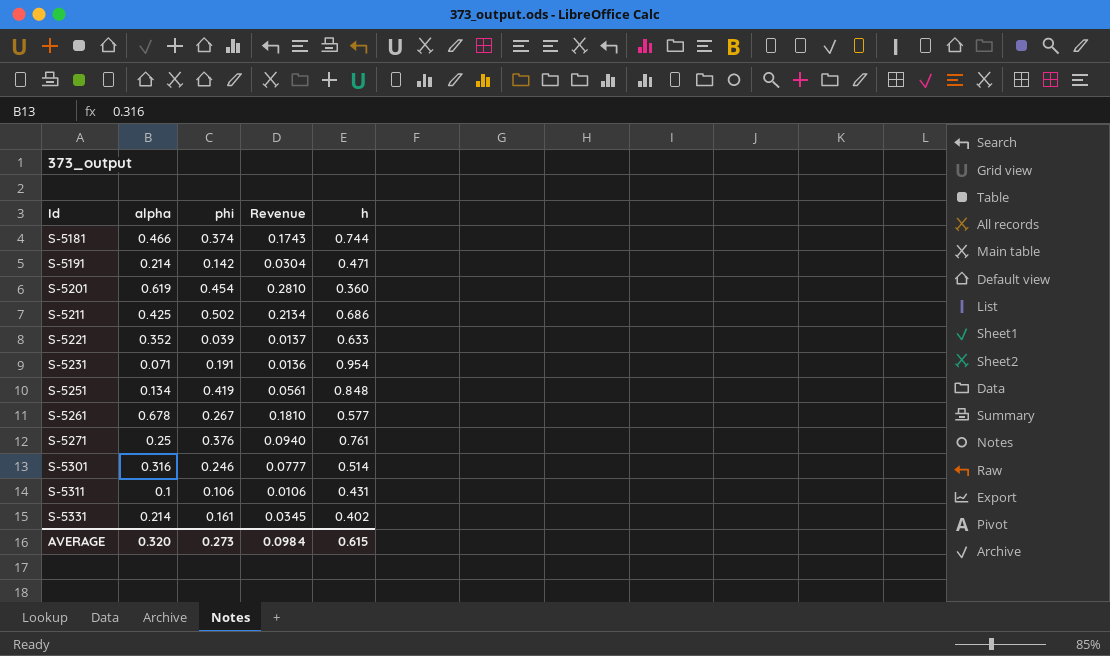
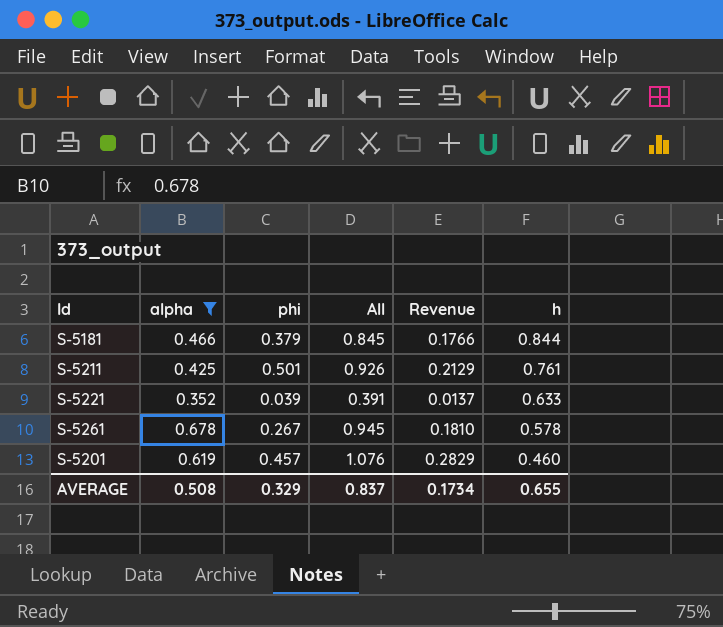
filter: none -> alpha >= 0.352
row order: Id ascending -> h descending
column All | formula: none -> [alpha] + [phi]
S-5181 | phi: 0.374 -> 0.379
S-5181 | Revenue: 0.1743 -> 0.1766
S-5181 | h: 0.744 -> 0.844
S-5211 | phi: 0.502 -> 0.501
S-5211 | Revenue: 0.2134 -> 0.2129
S-5211 | h: 0.686 -> 0.761
S-5261 | h: 0.577 -> 0.578
S-5201 | phi: 0.454 -> 0.457
S-5201 | Revenue: 0.2810 -> 0.2829
S-5201 | h: 0.360 -> 0.460
AVERAGE | alpha: 0.320 -> 0.508
AVERAGE | phi: 0.273 -> 0.329
AVERAGE | Revenue: 0.0984 -> 0.1734
AVERAGE | h: 0.615 -> 0.655

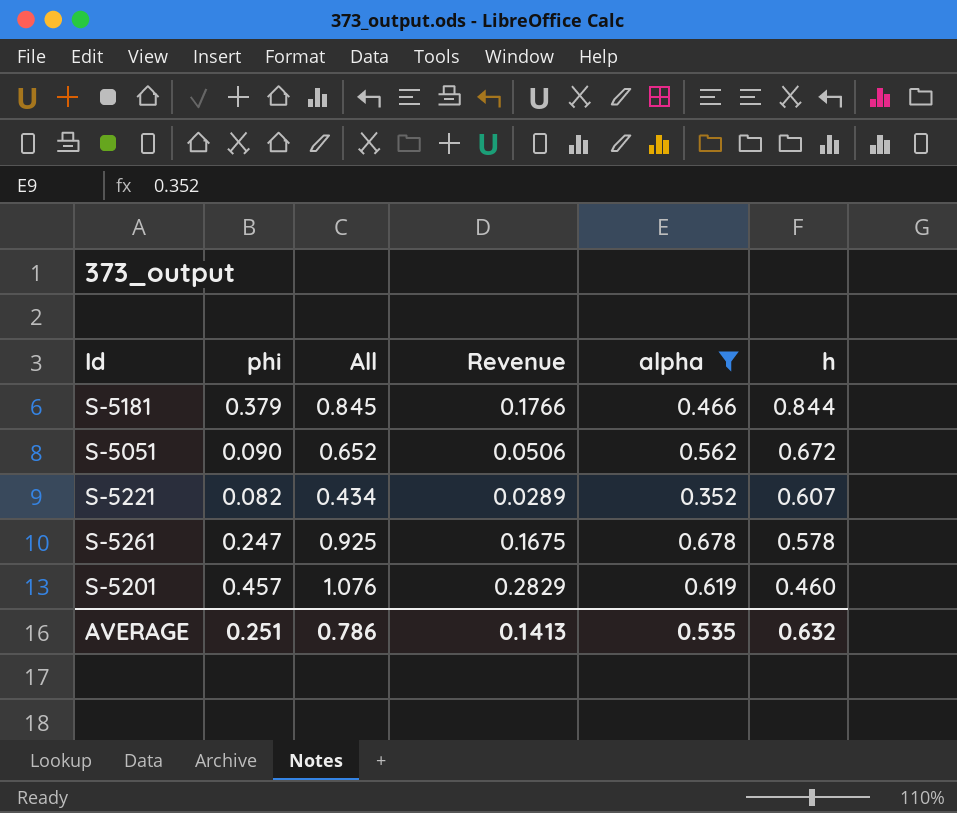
column alpha | position: 2 -> 5
row S-5211: 0.425 | 0.501 | 0.926 | 0.2129 | 0.761 -> none
row S-5051: none -> 0.090 | 0.652 | 0.0506 | 0.562 | 0.672
S-5221 | phi: 0.039 -> 0.082
S-5221 | All: 0.391 -> 0.434
S-5221 | Revenue: 0.0137 -> 0.0289
S-5221 | h: 0.633 -> 0.607
S-5261 | phi: 0.267 -> 0.247
S-5261 | All: 0.945 -> 0.925
S-5261 | Revenue: 0.1810 -> 0.1675
AVERAGE | phi: 0.329 -> 0.251
AVERAGE | All: 0.837 -> 0.786
AVERAGE | Revenue: 0.1734 -> 0.1413
AVERAGE | alpha: 0.508 -> 0.535
AVERAGE | h: 0.655 -> 0.632

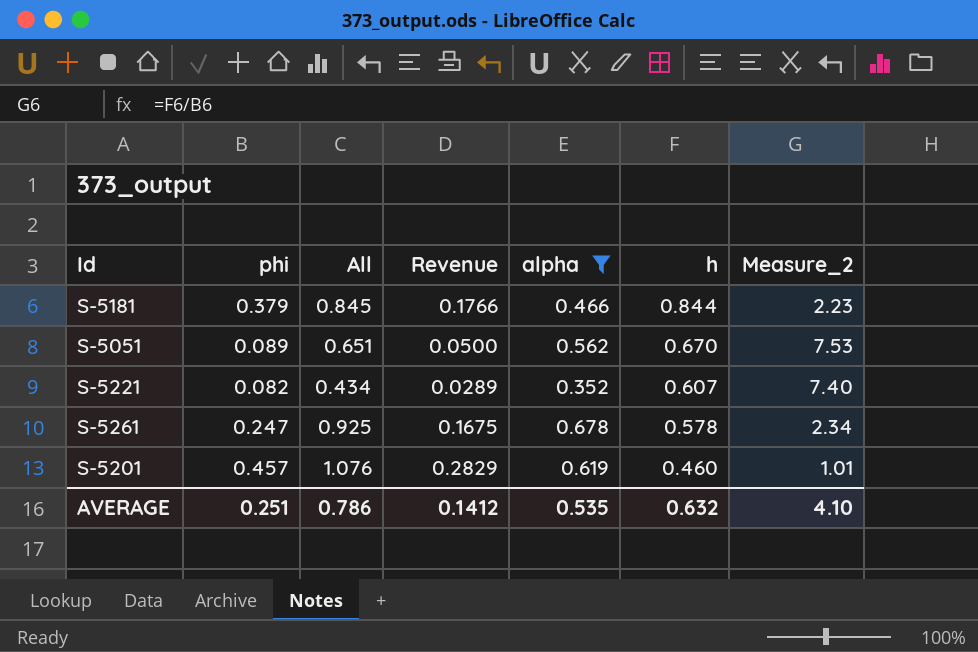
column Measure_2 | formula: none -> [h] / [phi]
S-5051 | phi: 0.090 -> 0.089
S-5051 | All: 0.652 -> 0.651
S-5051 | Revenue: 0.0506 -> 0.0500
S-5051 | h: 0.672 -> 0.670
AVERAGE | Revenue: 0.1413 -> 0.1412

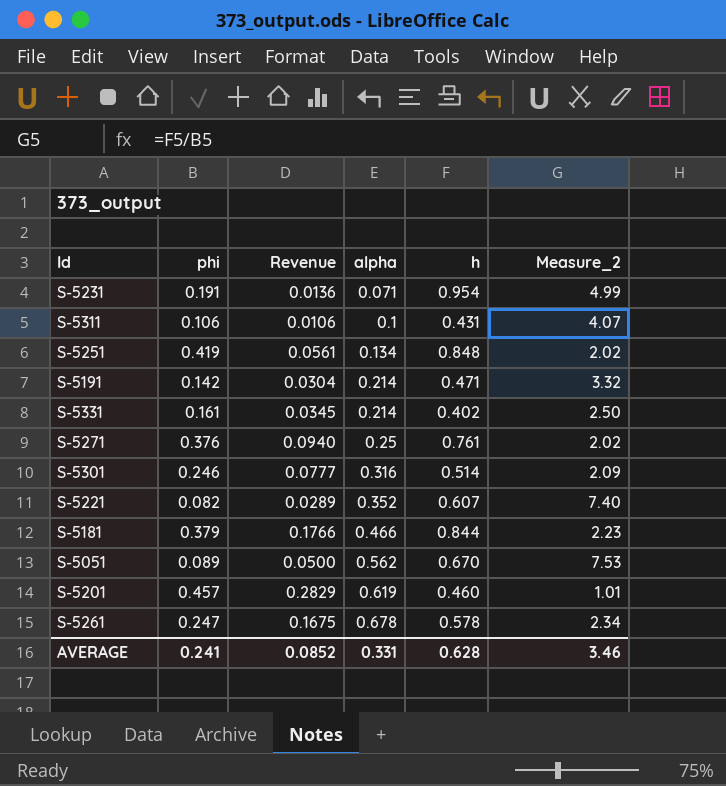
filter: alpha >= 0.352 -> none
row order: h descending -> alpha ascending
column All | formula: [phi] + [alpha] -> none
AVERAGE | phi: 0.251 -> 0.241
AVERAGE | Revenue: 0.1412 -> 0.0852
AVERAGE | alpha: 0.535 -> 0.331
AVERAGE | h: 0.632 -> 0.628
AVERAGE | Measure_2: 4.10 -> 3.46

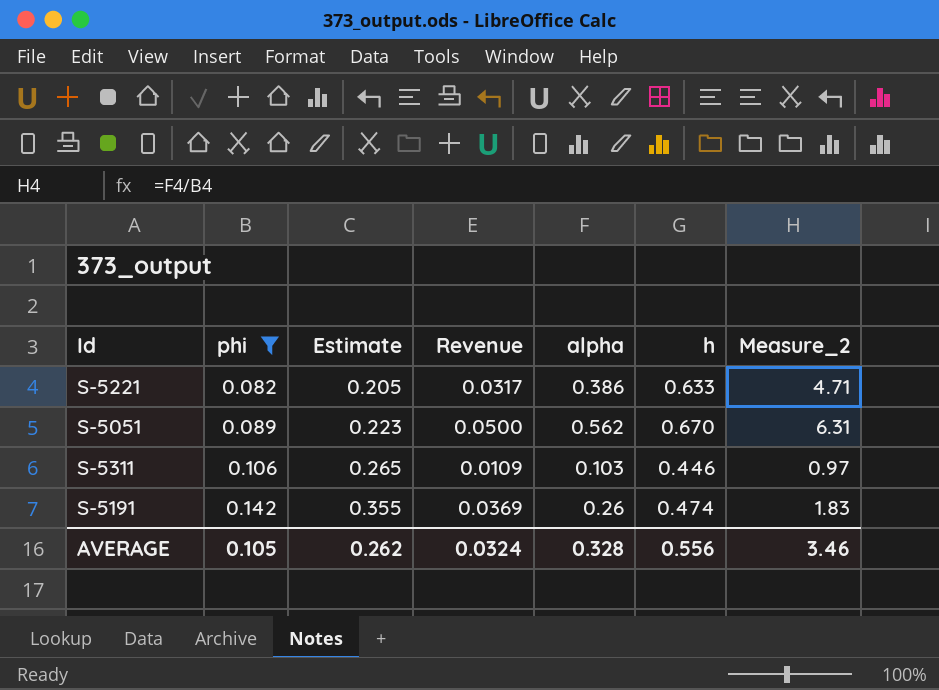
filter: none -> phi <= 0.142
row order: alpha ascending -> phi ascending
column Estimate | formula: none -> [phi] * 2.5
column Measure_2 | formula: [h] / [phi] -> [alpha] / [phi]
S-5221 | Revenue: 0.0289 -> 0.0317
S-5221 | alpha: 0.352 -> 0.386
S-5221 | h: 0.607 -> 0.633
S-5311 | Revenue: 0.0106 -> 0.0109
S-5311 | alpha: 0.1 -> 0.103
S-5311 | h: 0.431 -> 0.446
S-5191 | Revenue: 0.0304 -> 0.0369
S-5191 | alpha: 0.214 -> 0.26
S-5191 | h: 0.471 -> 0.474
AVERAGE | phi: 0.241 -> 0.105
AVERAGE | Revenue: 0.0852 -> 0.0324
AVERAGE | alpha: 0.331 -> 0.328
AVERAGE | h: 0.628 -> 0.556

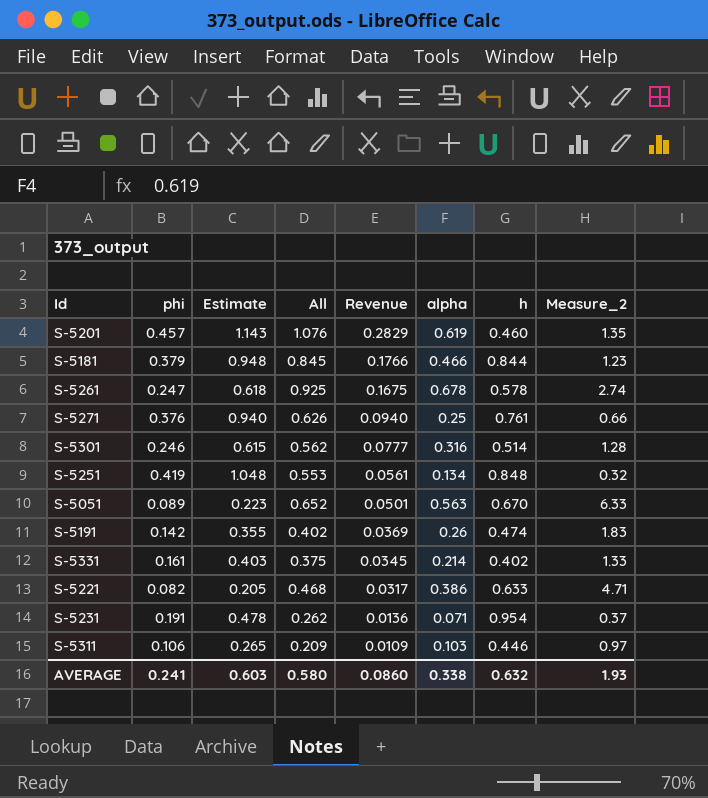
filter: phi <= 0.142 -> none
row order: phi ascending -> Revenue descending
column All | formula: none -> [phi] + [alpha]
S-5051 | Revenue: 0.0500 -> 0.0501
S-5051 | alpha: 0.562 -> 0.563
S-5051 | Measure_2: 6.31 -> 6.33
AVERAGE | phi: 0.105 -> 0.241
AVERAGE | Estimate: 0.262 -> 0.603
AVERAGE | Revenue: 0.0324 -> 0.0860
AVERAGE | alpha: 0.328 -> 0.338
AVERAGE | h: 0.556 -> 0.632
AVERAGE | Measure_2: 3.46 -> 1.93

